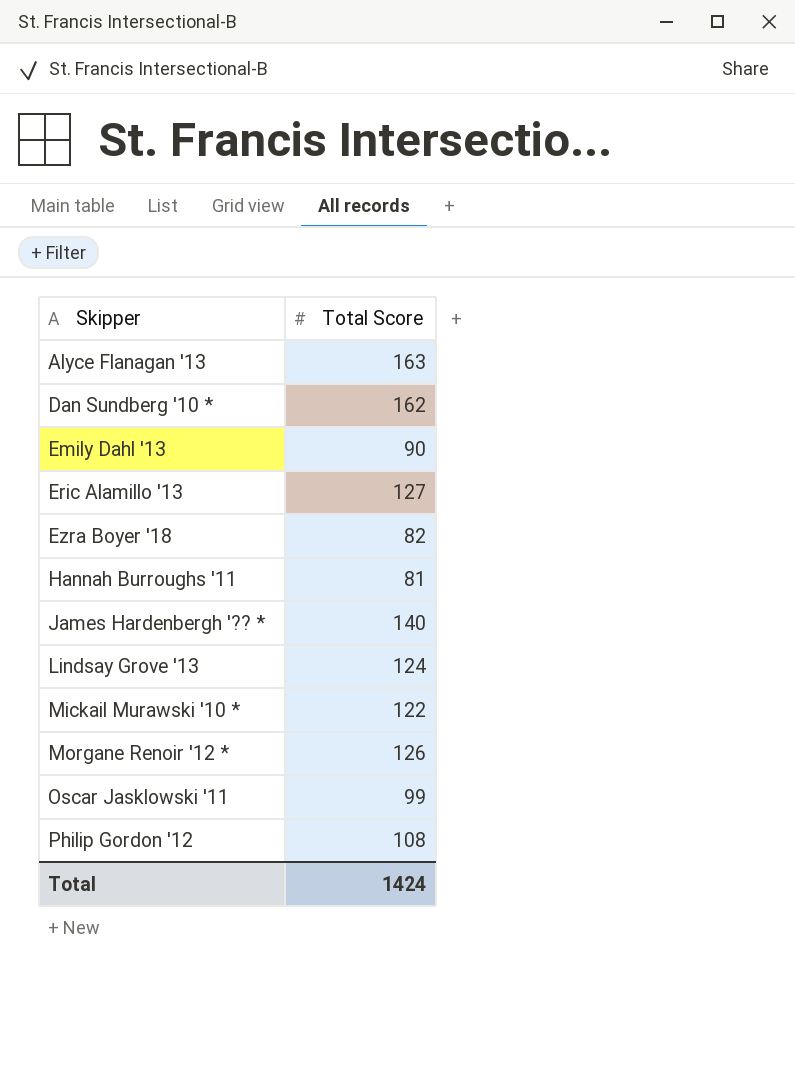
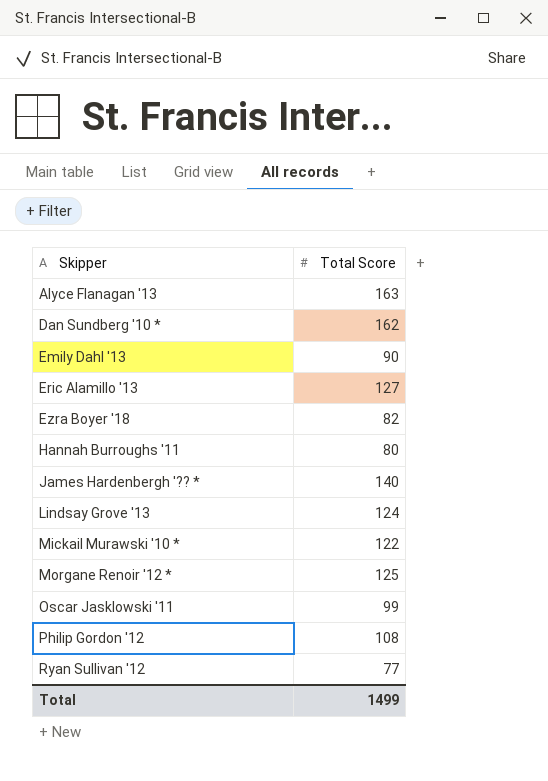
Hannah Burroughs '11 | Total Score: 81 -> 80
Morgane Renoir '12 * | Total Score: 126 -> 125
row Ryan Sullivan '12: none -> 77
Total | Total Score: 1424 -> 1499

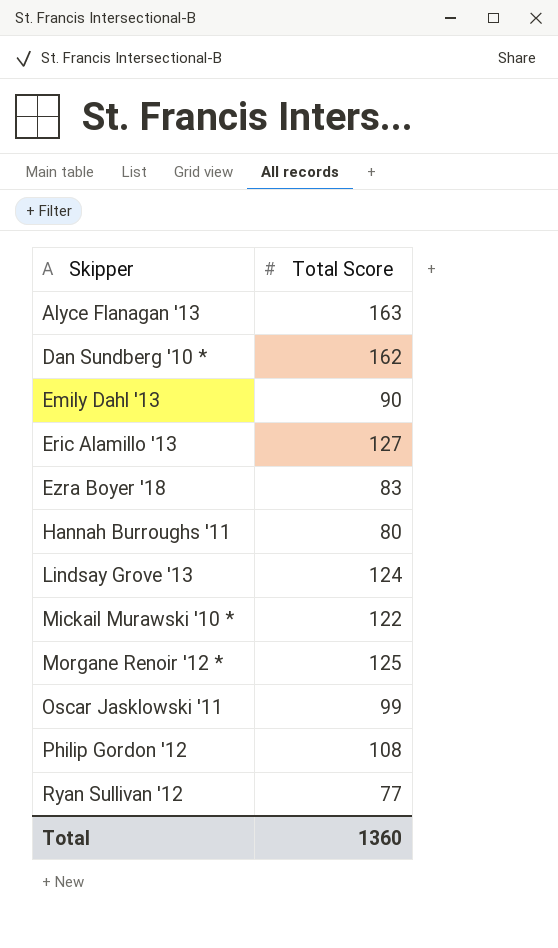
row James Hardenbergh '?? *: 140 -> none
Ezra Boyer '18 | Total Score: 82 -> 83
Total | Total Score: 1499 -> 1360

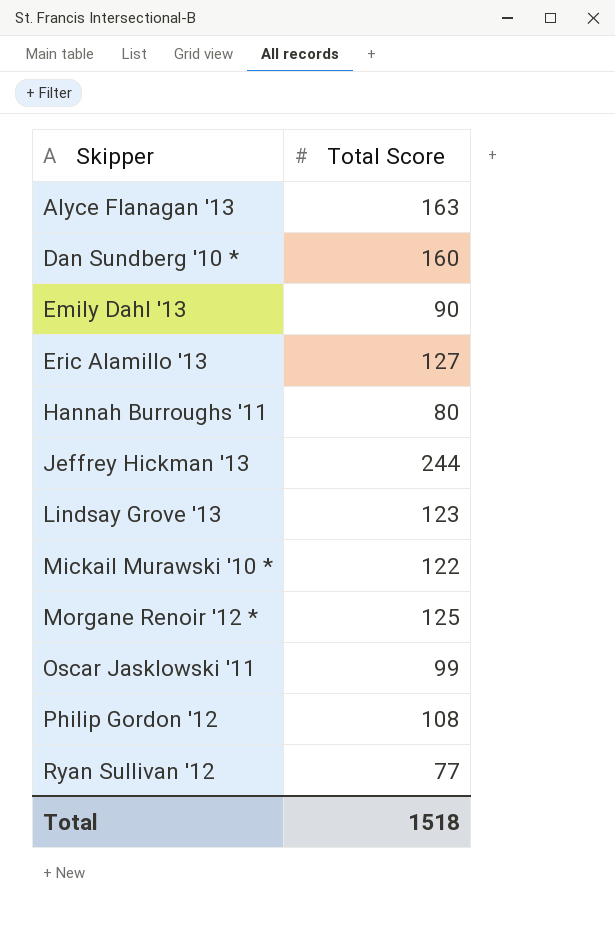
row Ezra Boyer '18: 83 -> none
Dan Sundberg '10 * | Total Score: 162 -> 160
row Jeffrey Hickman '13: none -> 244
Lindsay Grove '13 | Total Score: 124 -> 123
Total | Total Score: 1360 -> 1518

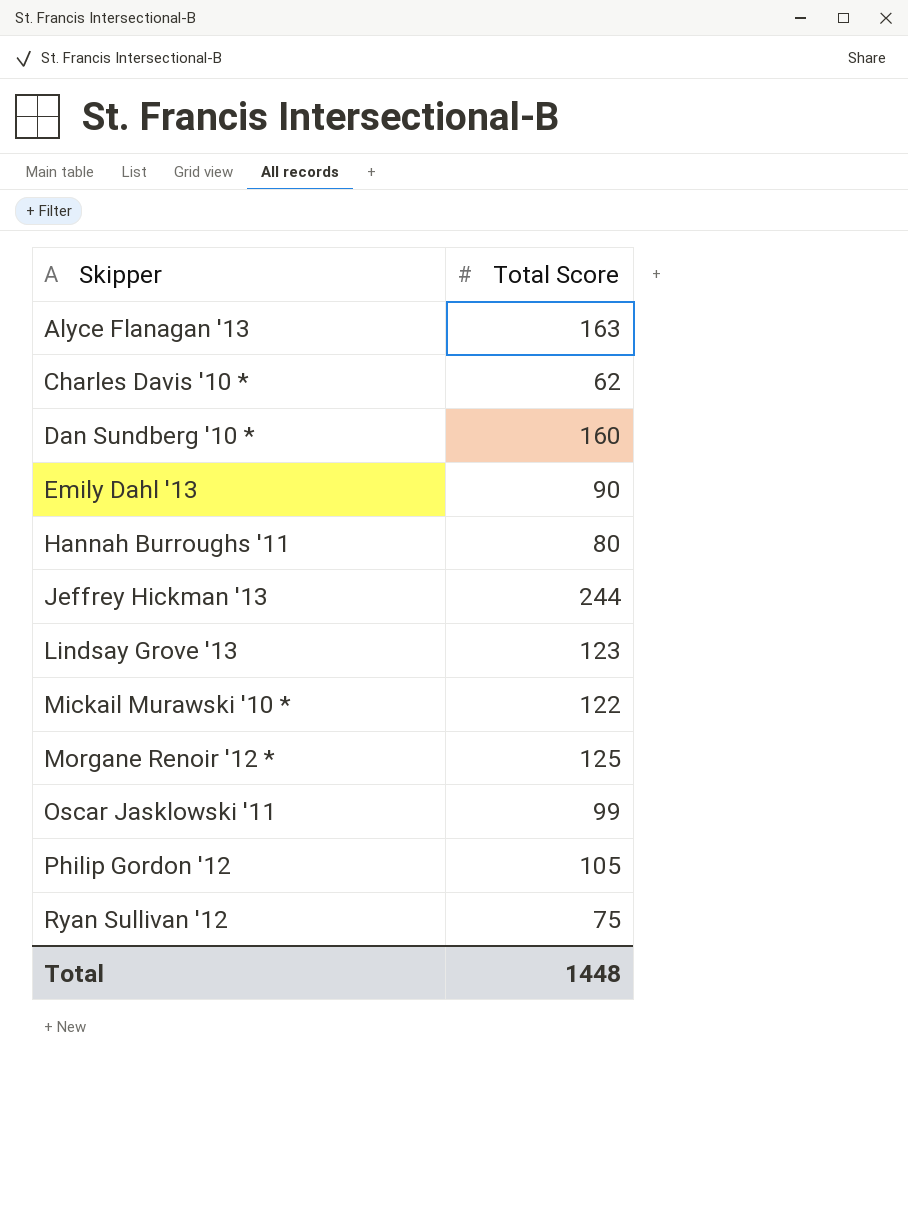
row Eric Alamillo '13: 127 -> none
row Charles Davis '10 *: none -> 62
Philip Gordon '12 | Total Score: 108 -> 105
Ryan Sullivan '12 | Total Score: 77 -> 75
Total | Total Score: 1518 -> 1448

